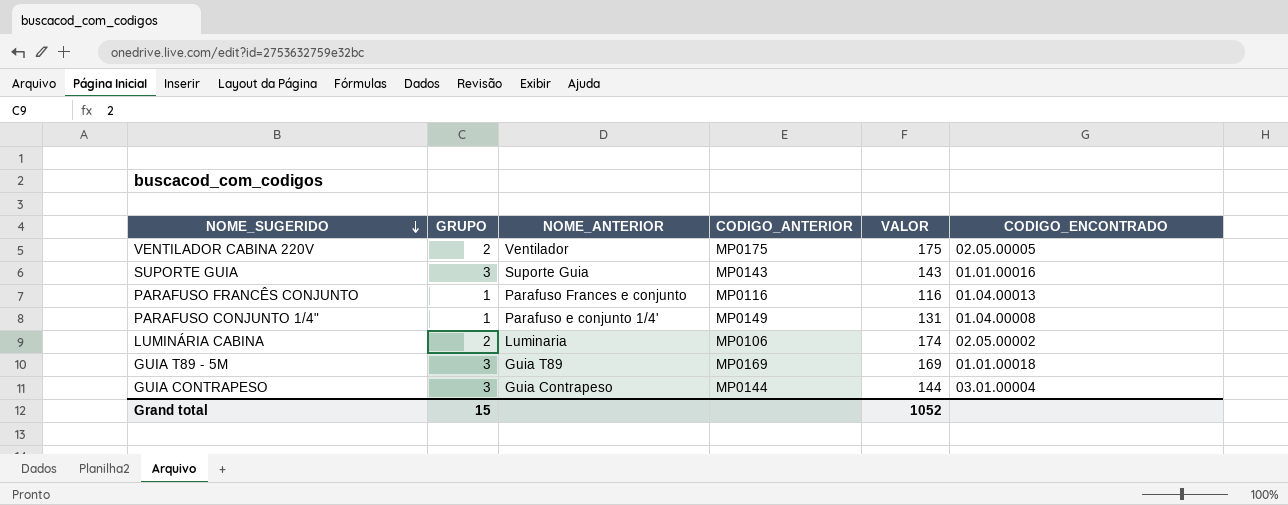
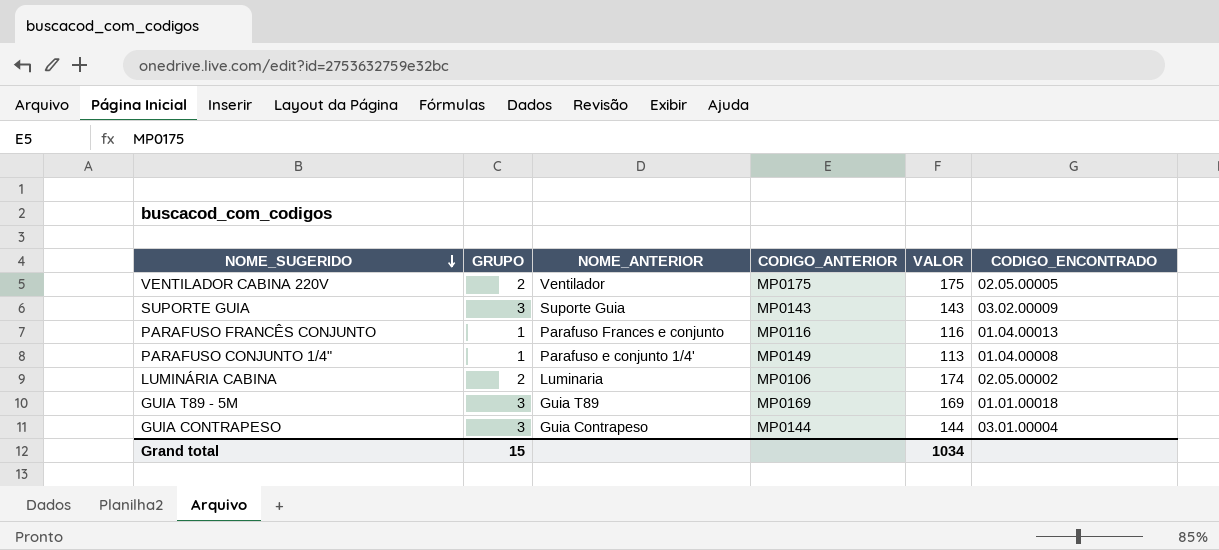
SUPORTE GUIA | CODIGO_ENCONTRADO: 01.01.00016 -> 03.02.00009
PARAFUSO CONJUNTO 1/4" | VALOR: 131 -> 113
Grand total | VALOR: 1052 -> 1034

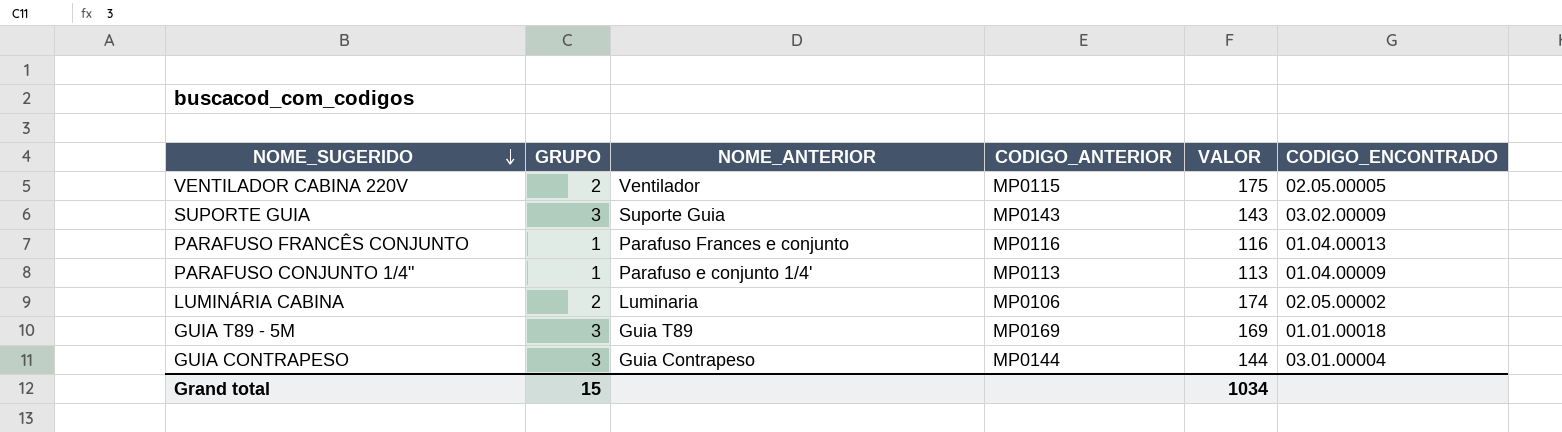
VENTILADOR CABINA 220V | CODIGO_ANTERIOR: MP0175 -> MP0115
PARAFUSO CONJUNTO 1/4" | CODIGO_ANTERIOR: MP0149 -> MP0113
PARAFUSO CONJUNTO 1/4" | CODIGO_ENCONTRADO: 01.04.00008 -> 01.04.00009

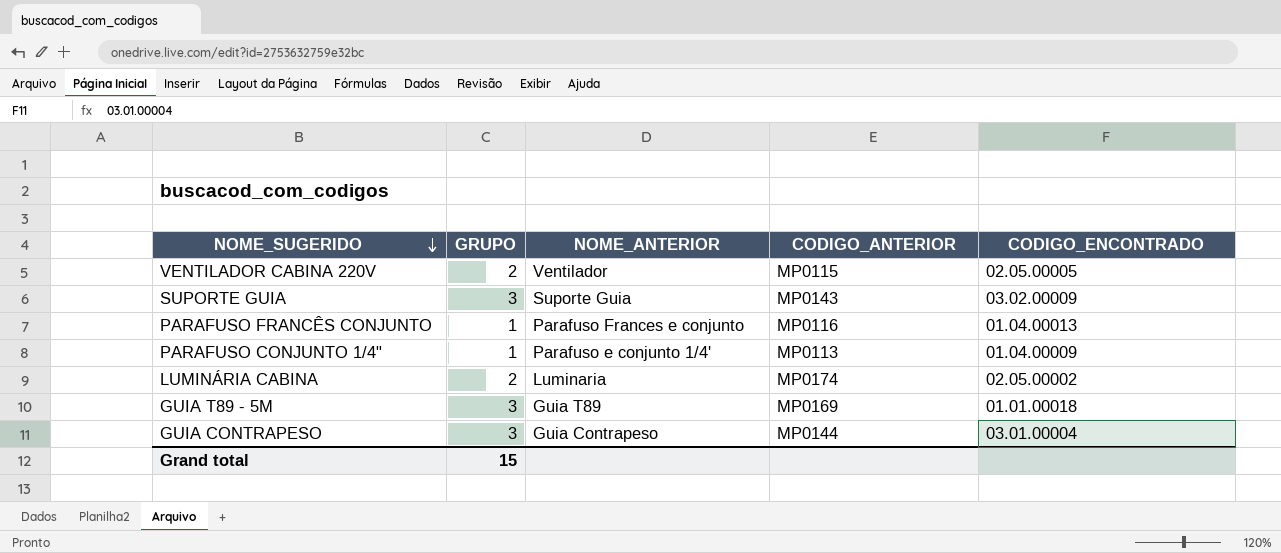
column VALOR | position: 5 -> none
LUMINÁRIA CABINA | CODIGO_ANTERIOR: MP0106 -> MP0174

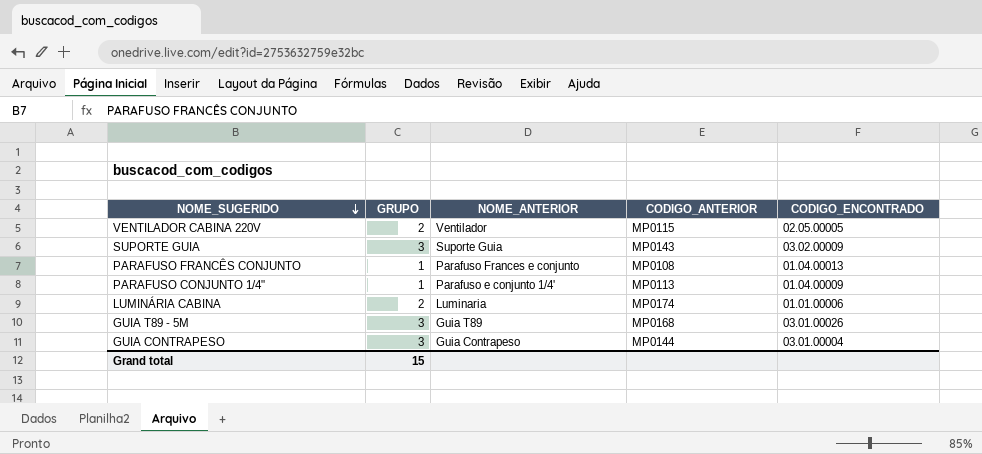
PARAFUSO FRANCÊS CONJUNTO | CODIGO_ANTERIOR: MP0116 -> MP0108
LUMINÁRIA CABINA | CODIGO_ENCONTRADO: 02.05.00002 -> 01.01.00006
GUIA T89 - 5M | CODIGO_ANTERIOR: MP0169 -> MP0168
GUIA T89 - 5M | CODIGO_ENCONTRADO: 01.01.00018 -> 03.01.00026

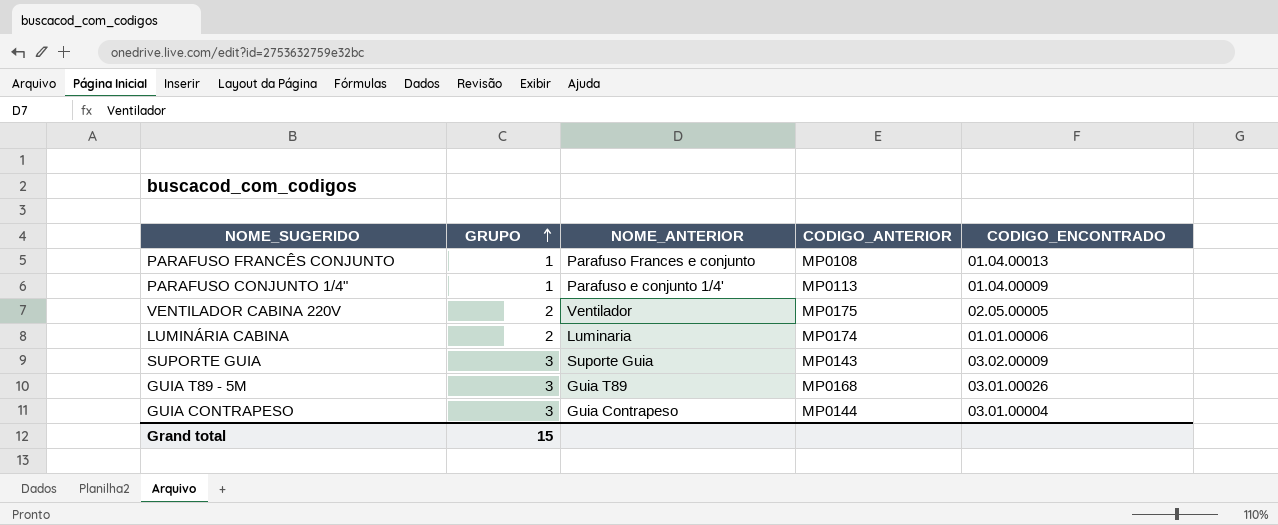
row order: NOME_SUGERIDO descending -> GRUPO ascending
VENTILADOR CABINA 220V | CODIGO_ANTERIOR: MP0115 -> MP0175

